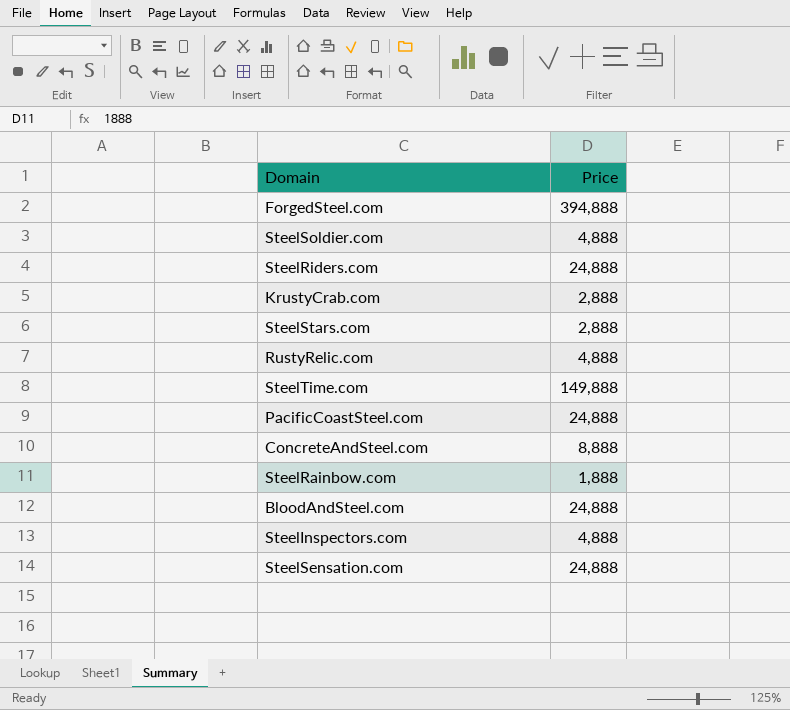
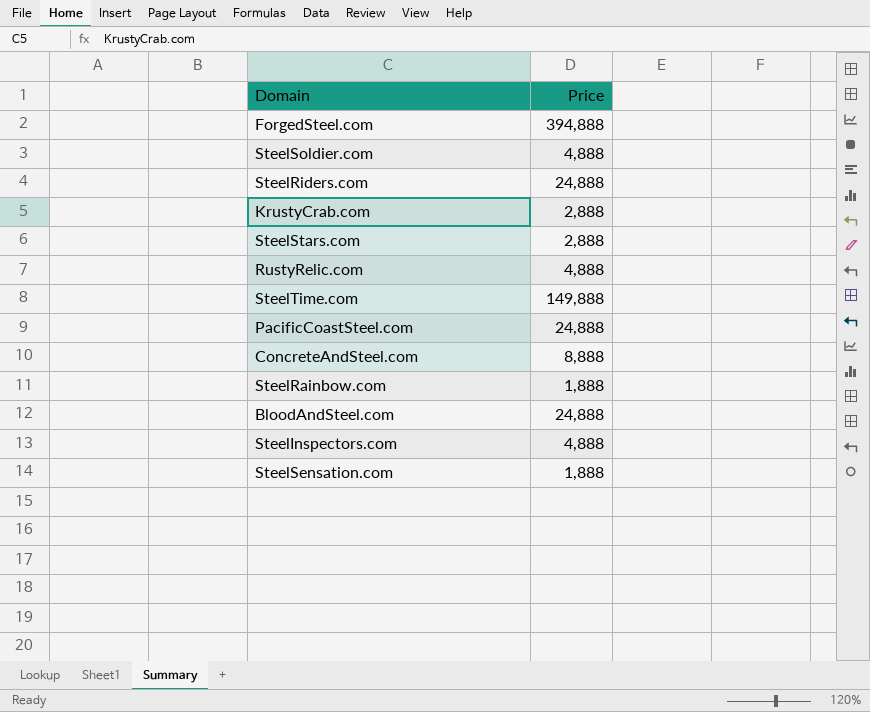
SteelSensation.com | Price: 24,888 -> 1,888

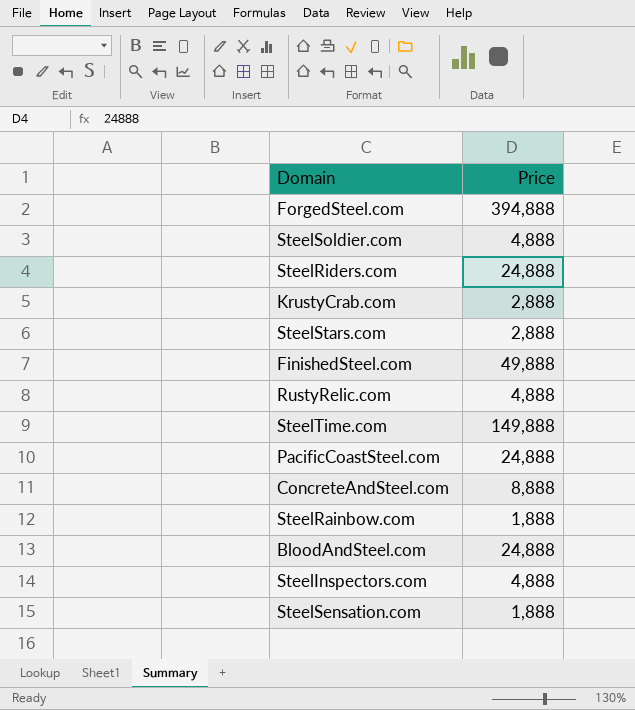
row FinishedSteel.com: none -> 49,888

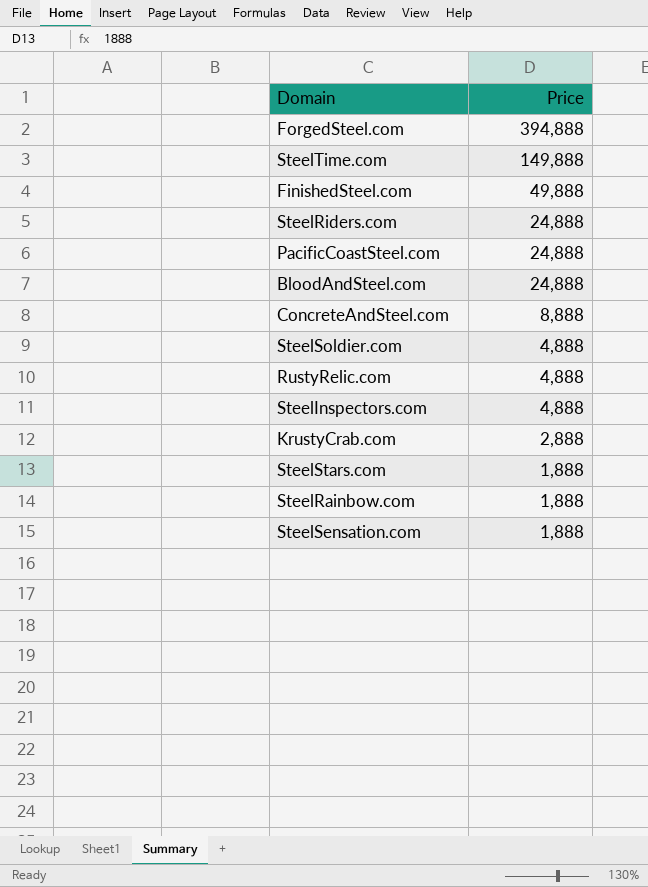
row order: none -> Price descending
SteelStars.com | Price: 2,888 -> 1,888

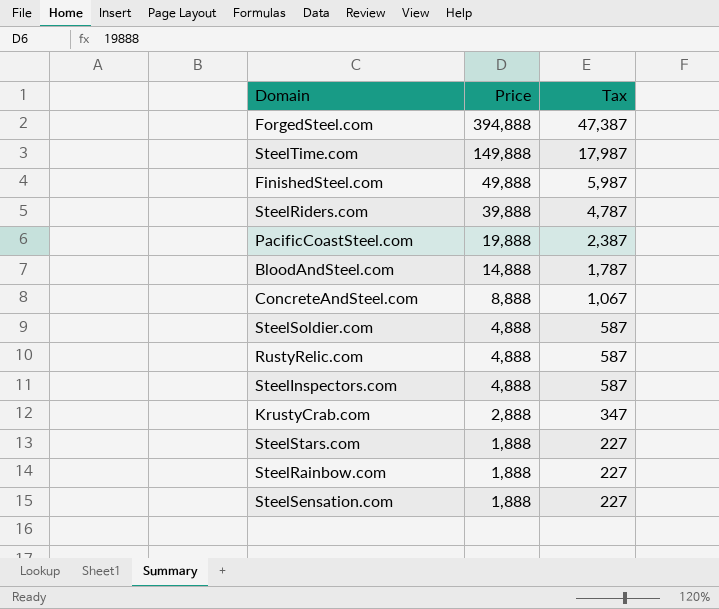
column Tax | formula: none -> [Price] * 0.12
SteelRiders.com | Price: 24,888 -> 39,888
PacificCoastSteel.com | Price: 24,888 -> 19,888
BloodAndSteel.com | Price: 24,888 -> 14,888

